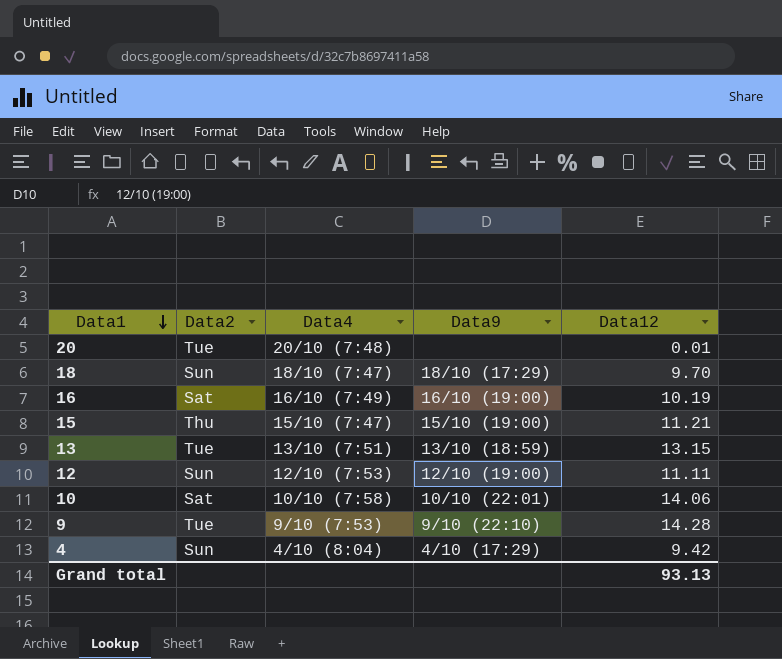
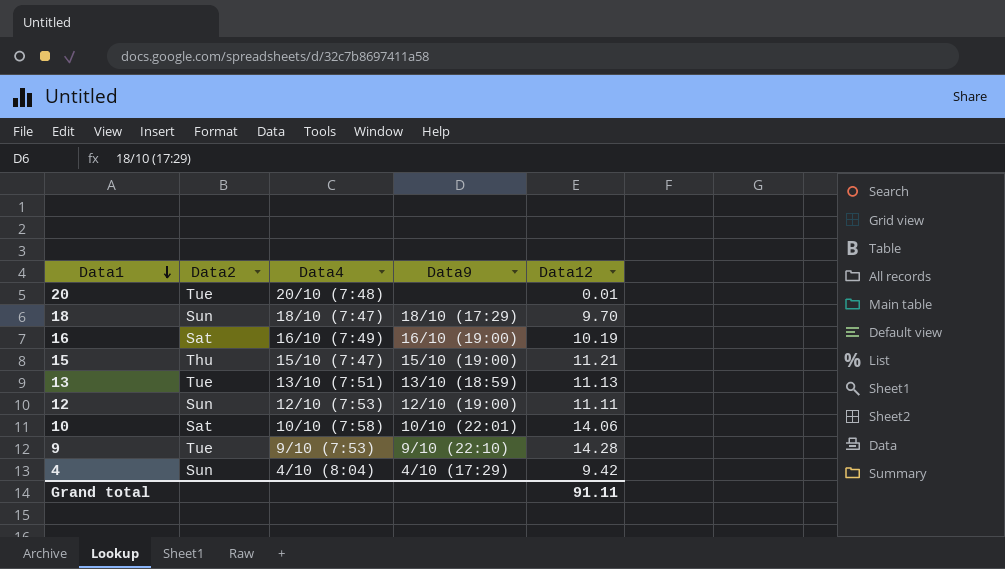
13 | Data12: 13.15 -> 11.13
Grand total | Data12: 93.13 -> 91.11

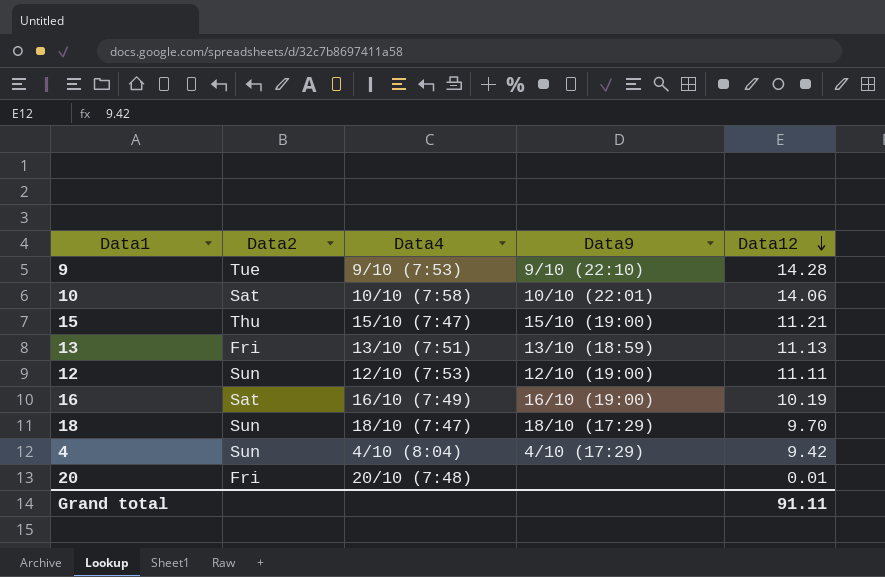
row order: Data1 descending -> Data12 descending
13 | Data2: Tue -> Fri
20 | Data2: Tue -> Fri

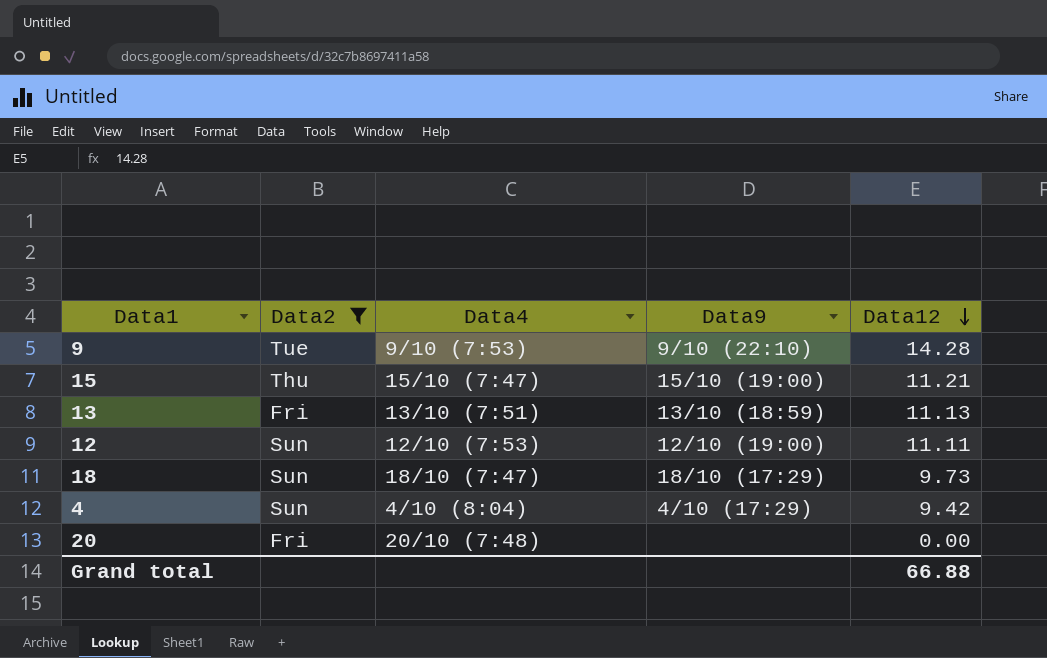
filter: none -> Data2 != Sat
18 | Data12: 9.70 -> 9.73
20 | Data12: 0.01 -> 0.00
Grand total | Data12: 91.11 -> 66.88

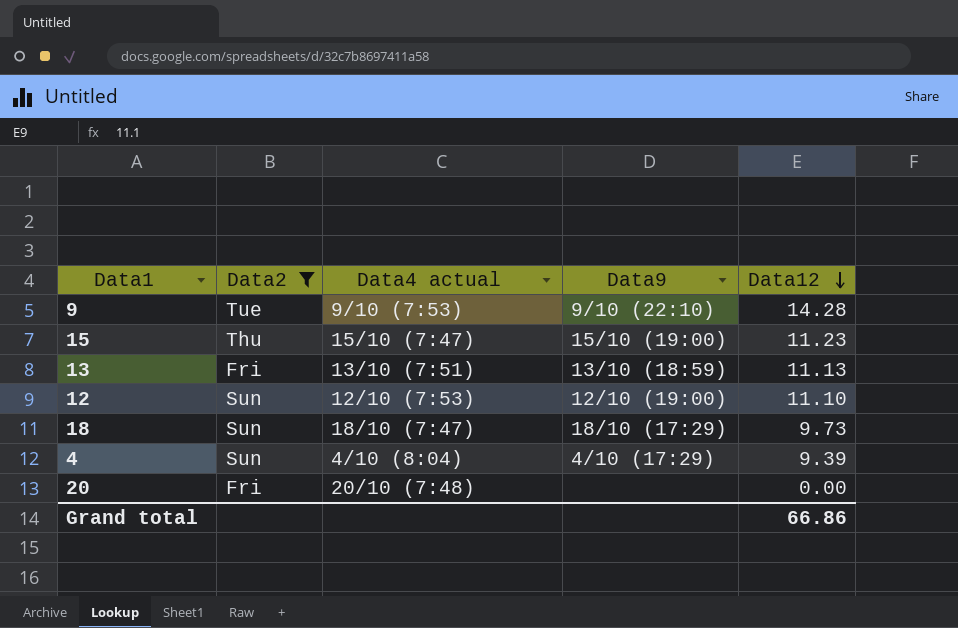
column name: Data4 -> Data4 actual
15 | Data12: 11.21 -> 11.23
12 | Data12: 11.11 -> 11.10
4 | Data12: 9.42 -> 9.39
Grand total | Data12: 66.88 -> 66.86

